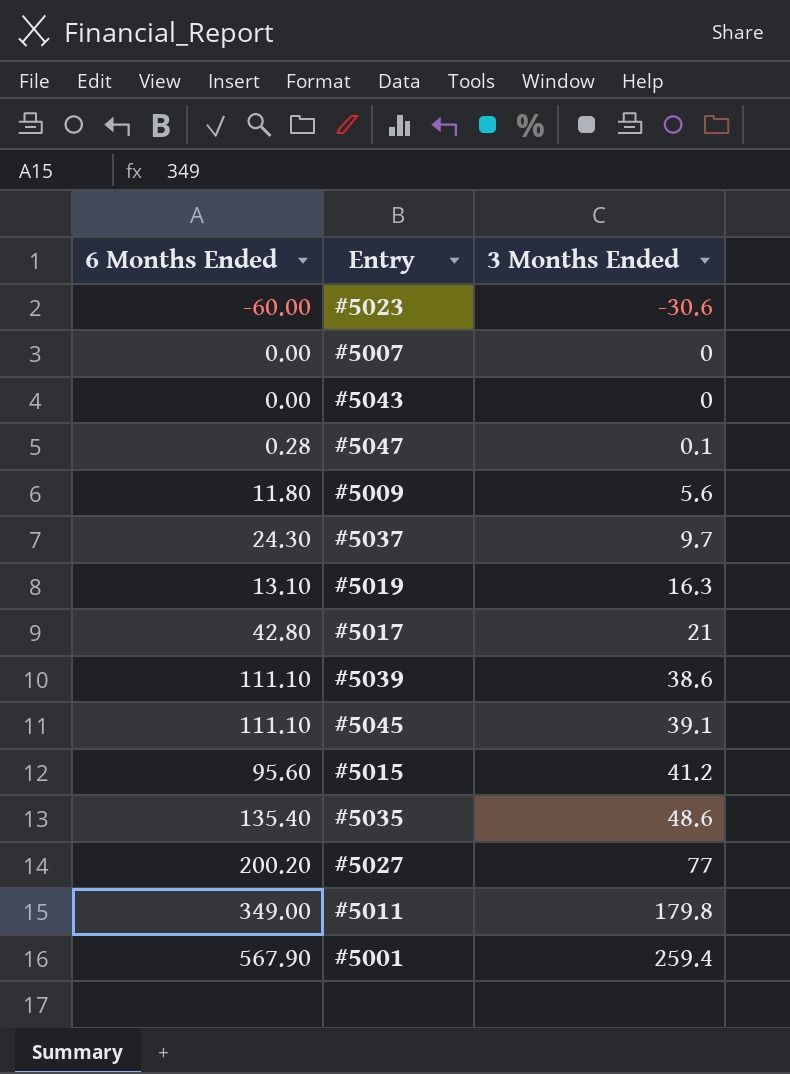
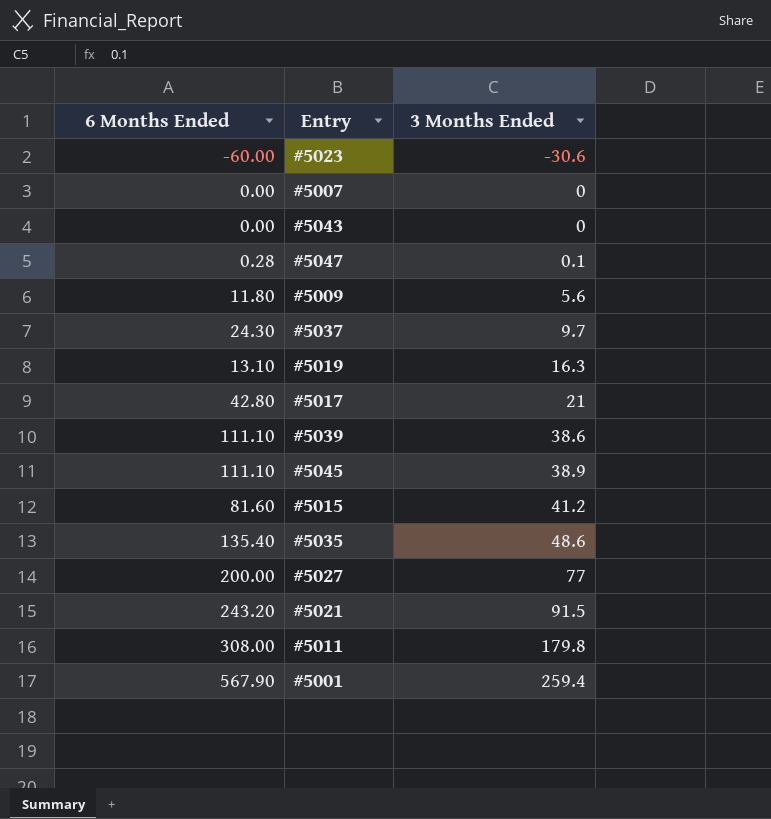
#5045 | 3 Months Ended: 39.1 -> 38.9
#5015 | 6 Months Ended: 95.60 -> 81.60
#5027 | 6 Months Ended: 200.20 -> 200.00
row #5021: none -> 243.20 | 91.5
#5011 | 6 Months Ended: 349.00 -> 308.00

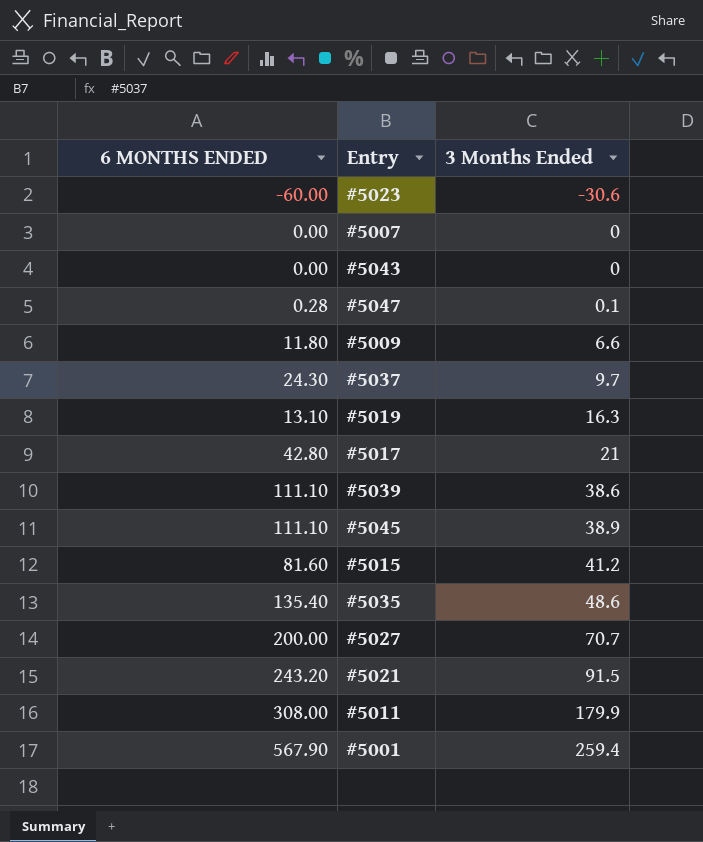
column name: 6 Months Ended -> 6 MONTHS ENDED
#5009 | 3 Months Ended: 5.6 -> 6.6
#5027 | 3 Months Ended: 77 -> 70.7
#5011 | 3 Months Ended: 179.8 -> 179.9

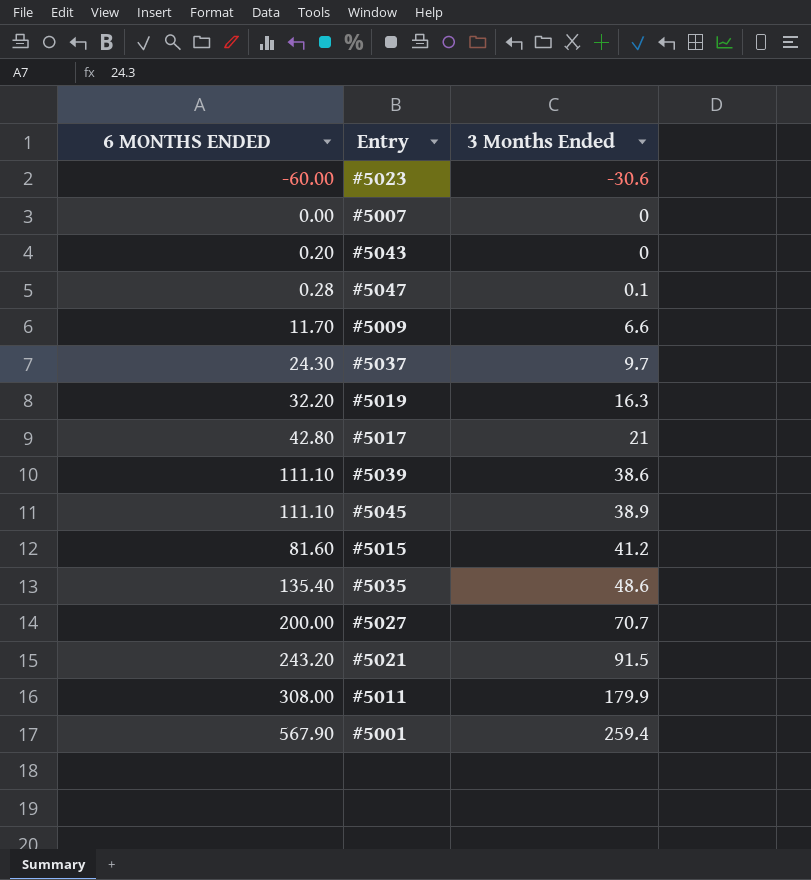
#5043 | 6 MONTHS ENDED: 0.00 -> 0.20
#5009 | 6 MONTHS ENDED: 11.80 -> 11.70
#5019 | 6 MONTHS ENDED: 13.10 -> 32.20

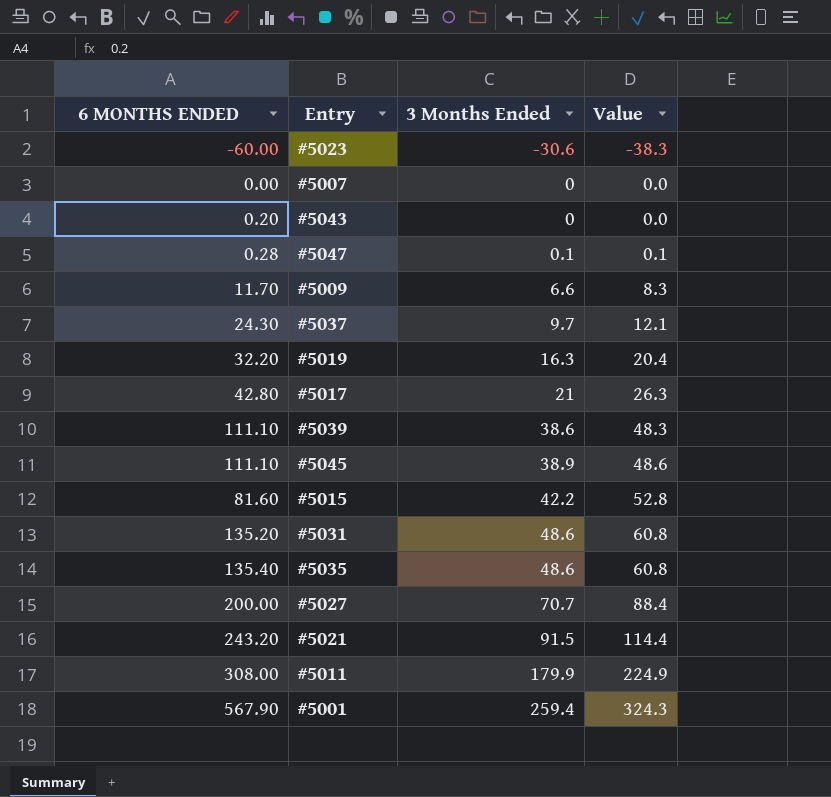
column Value | formula: none -> [3 Months Ended] * 1.25
#5015 | 3 Months Ended: 41.2 -> 42.2
row #5031: none -> 135.20 | 48.6 | 60.8

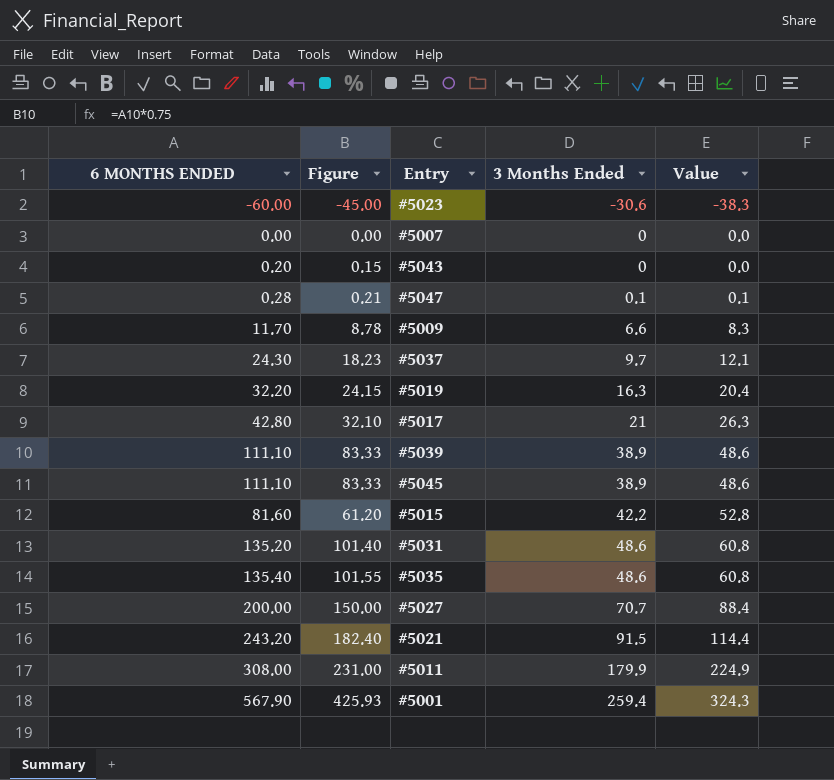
column Figure | formula: none -> [6 MONTHS ENDED] * 0.75
#5039 | 3 Months Ended: 38.6 -> 38.9
#5039 | Value: 48.3 -> 48.6

